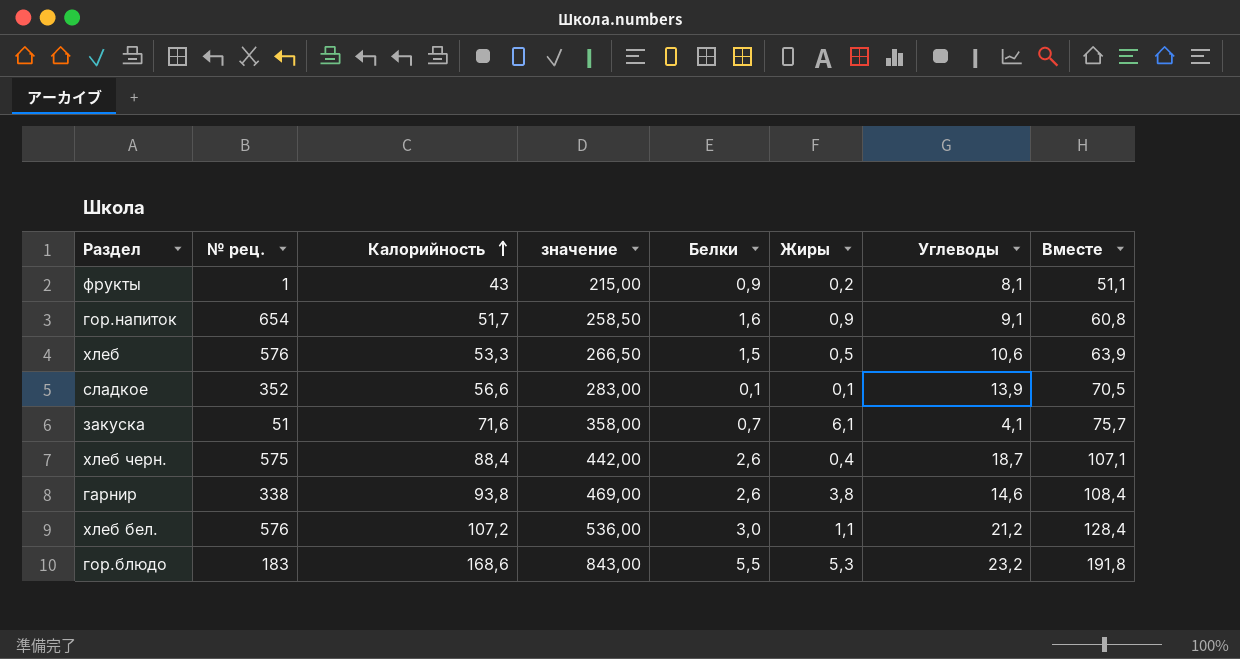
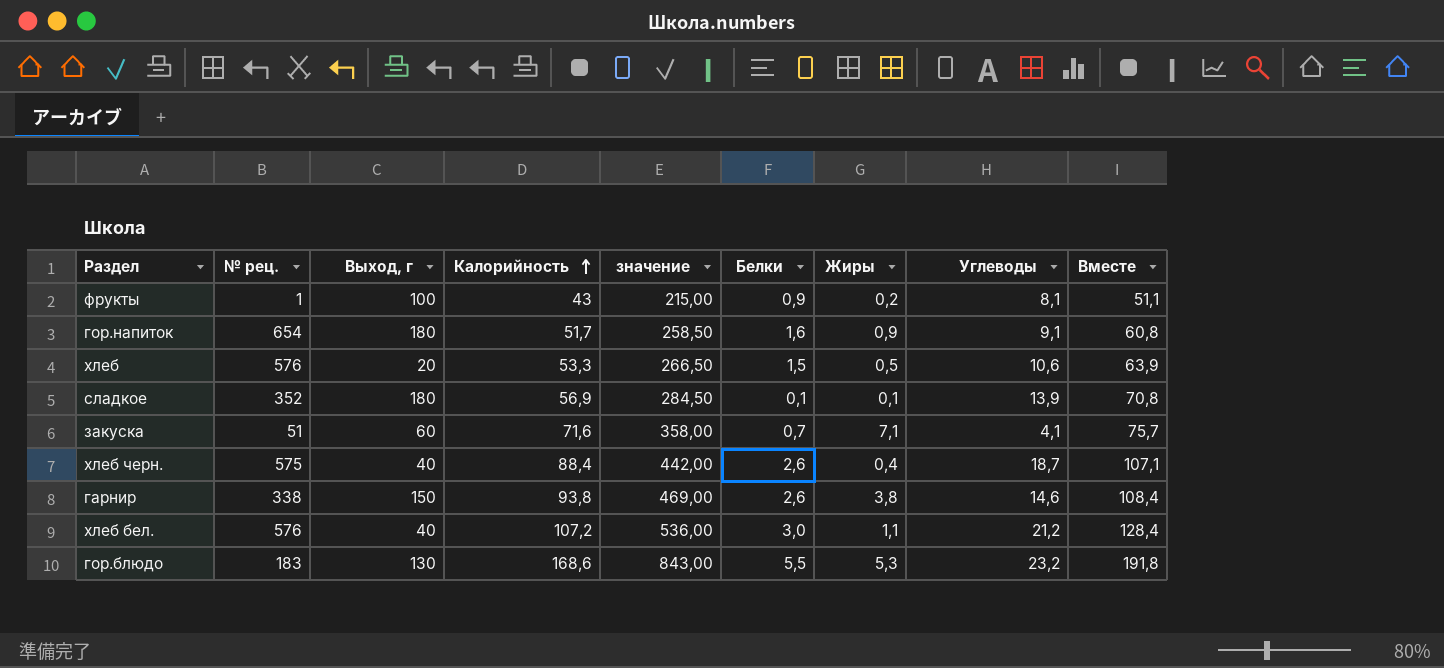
column Выход, г | position: none -> 3
сладкое | Калорийность: 56,6 -> 56,9
сладкое | значение: 283,00 -> 284,50
сладкое | Вместе: 70,5 -> 70,8
закуска | Жиры: 6,1 -> 7,1

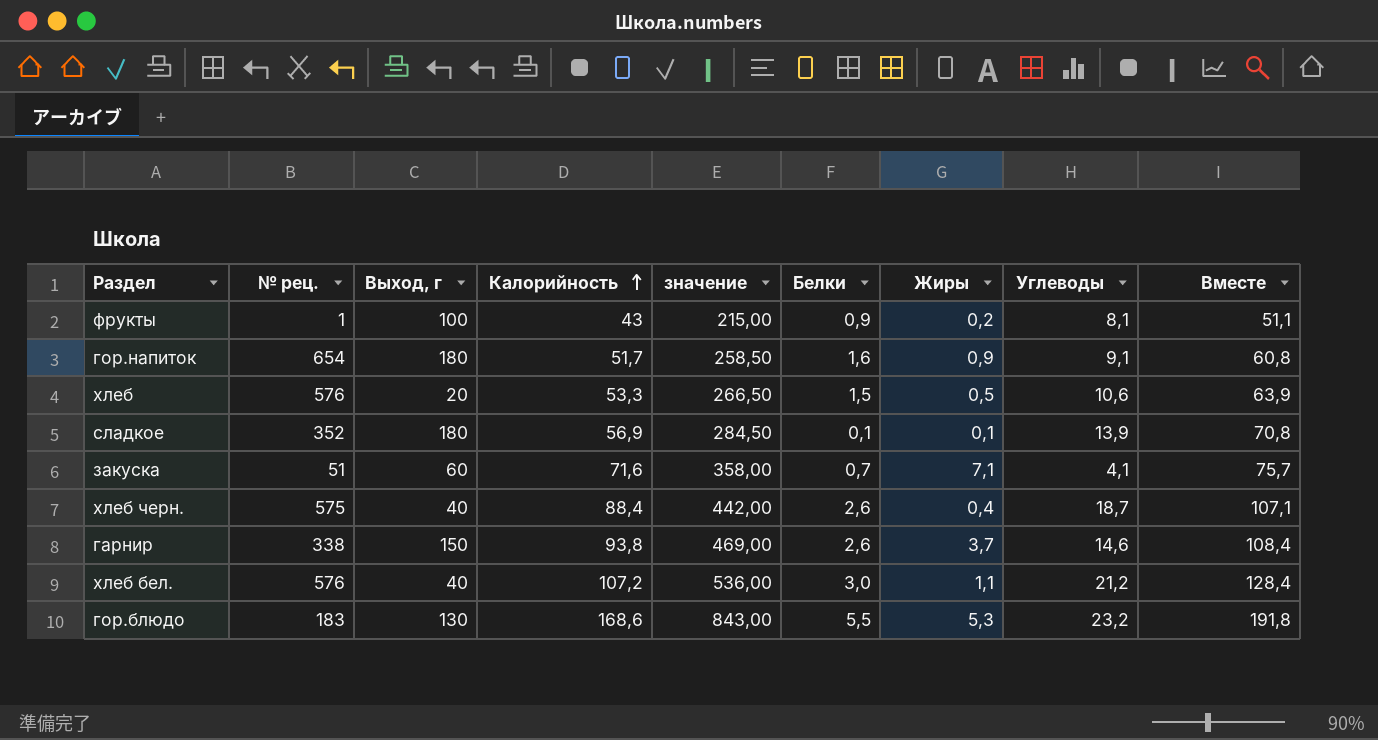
гарнир | Жиры: 3,8 -> 3,7

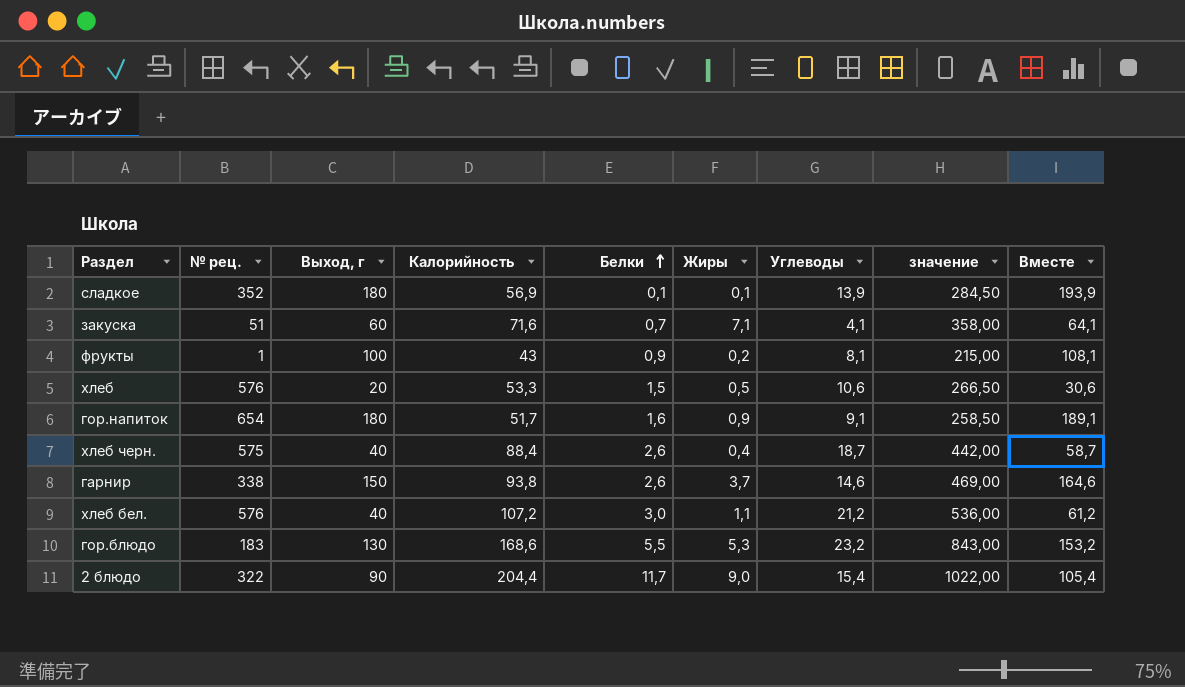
row order: Калорийность ascending -> Белки ascending
column значение | position: 5 -> 8
column Вместе | formula: [Калорийность] + [Углеводы] -> [Выход, г] + [Углеводы]
row 2 блюдо: none -> 322 | 90 | 204,4 | 11,7 | 9,0 | 15,4 | 1022,00 | 105,4

